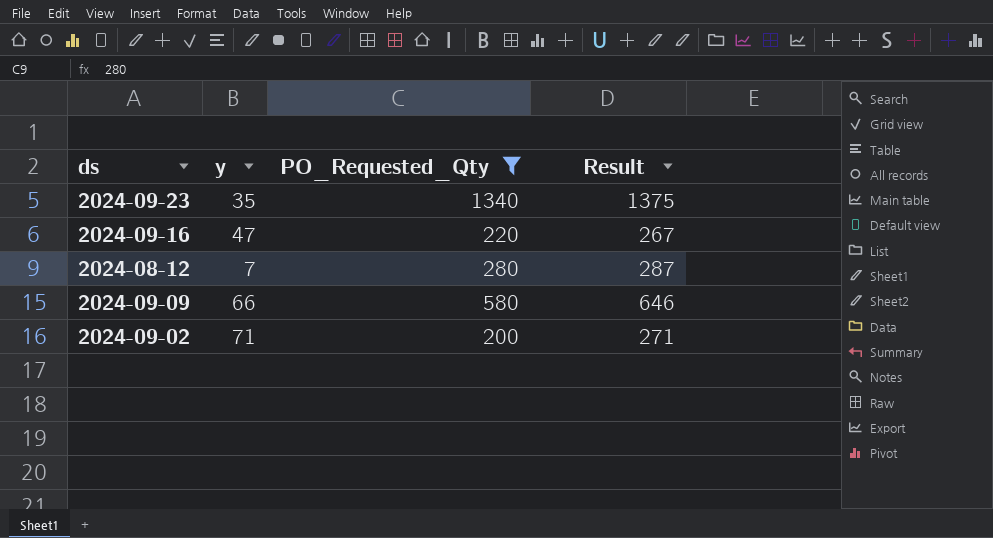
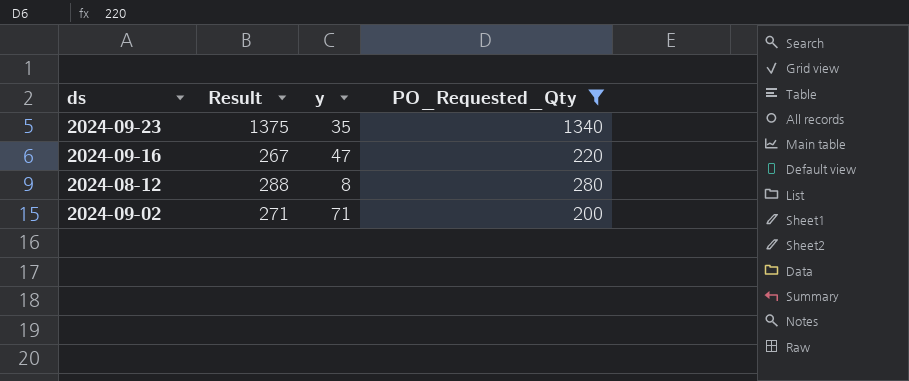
column Result | position: 4 -> 2
row 2024-09-09: 66 | 580 | 646 -> none
2024-08-12 | Result: 287 -> 288
2024-08-12 | y: 7 -> 8

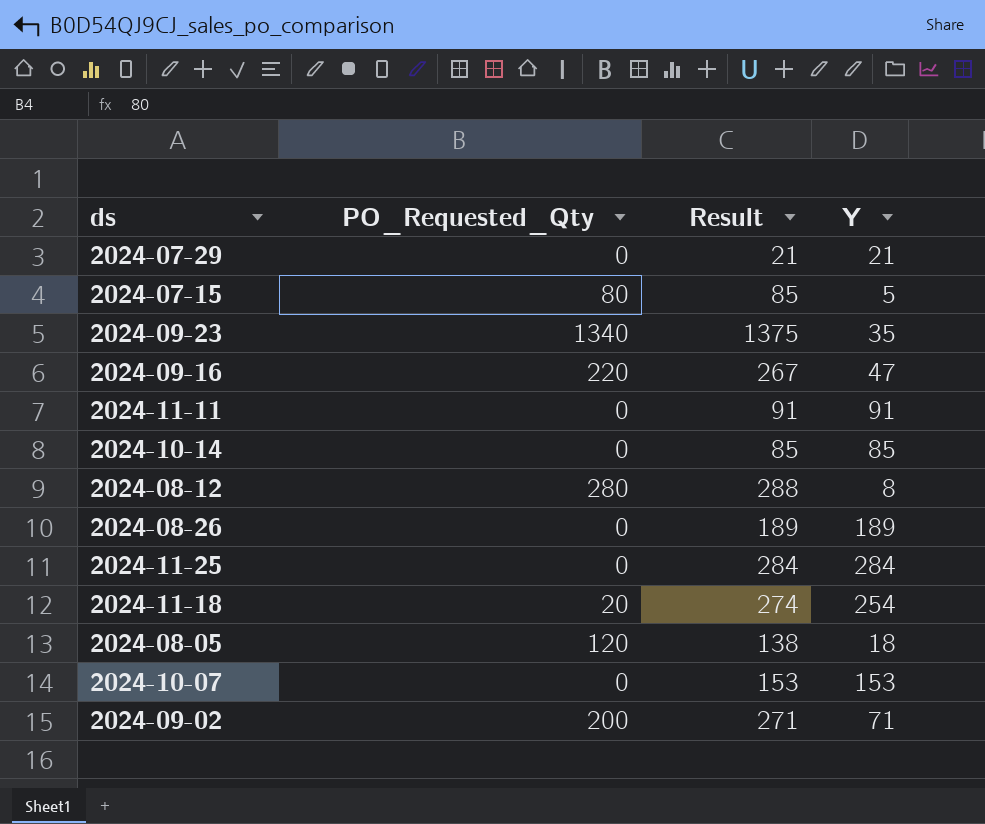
filter: PO_Requested_Qty >= 200 -> none
column PO_Requested_Qty | position: 4 -> 2
column name: y -> Y

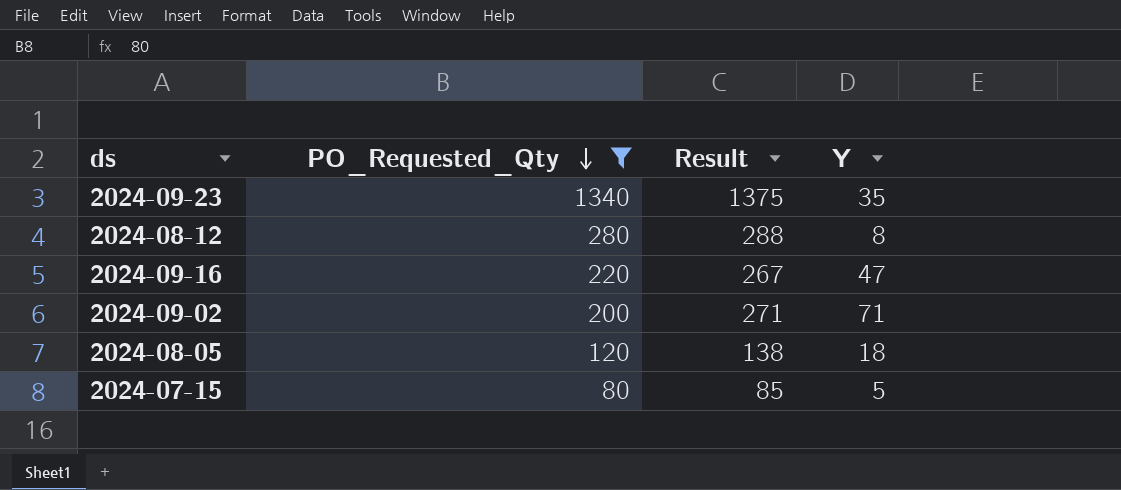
filter: none -> PO_Requested_Qty >= 80
row order: none -> PO_Requested_Qty descending

